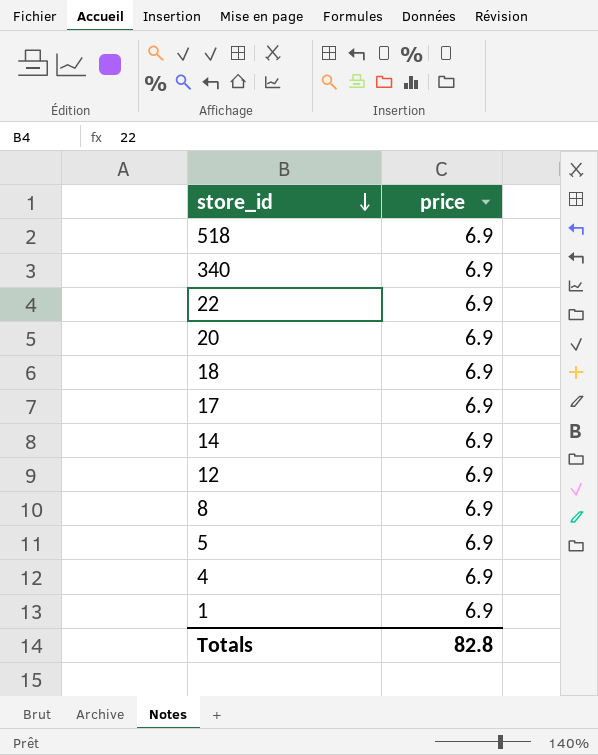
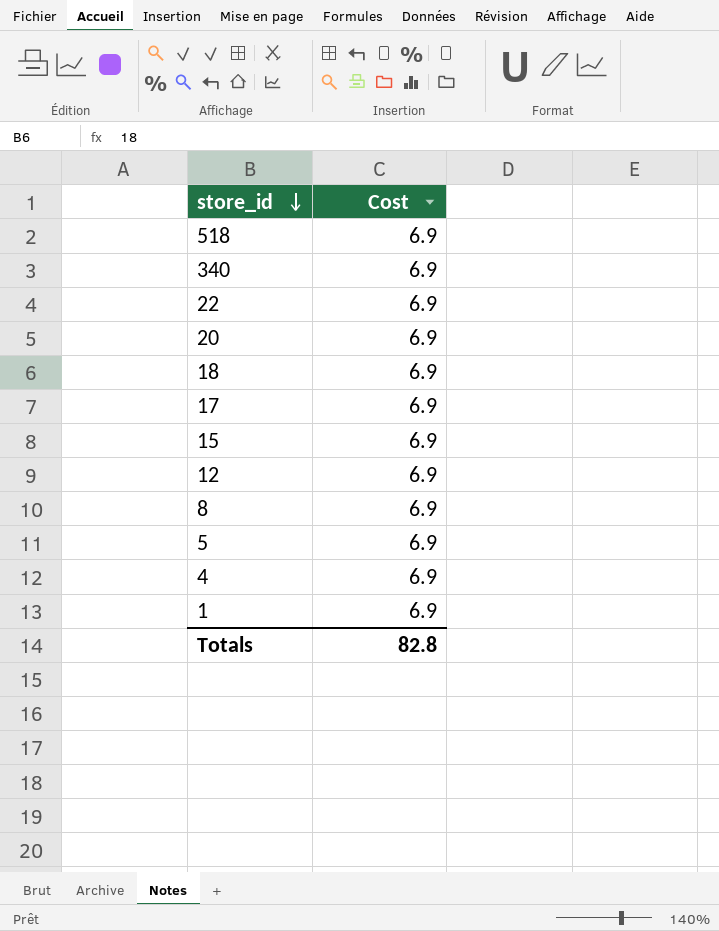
column name: price -> Cost
row 14: 6.9 -> none
row 15: none -> 6.9

